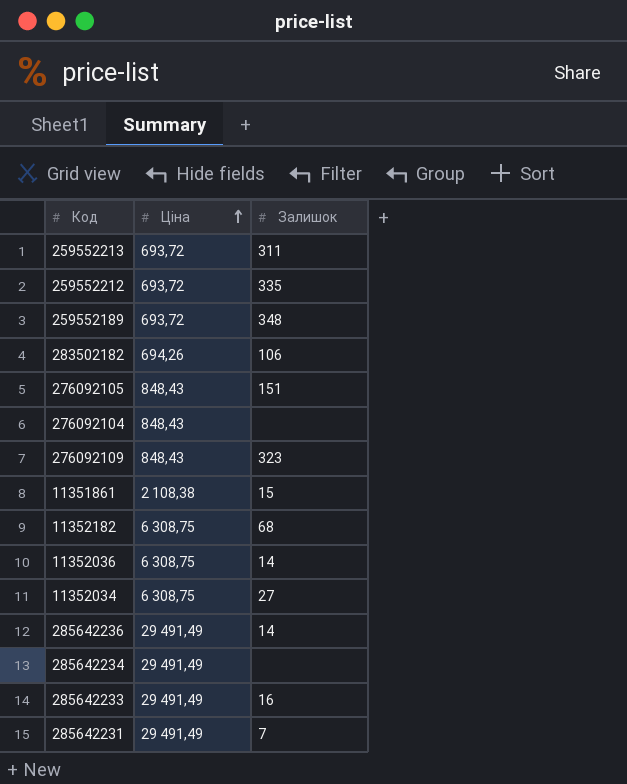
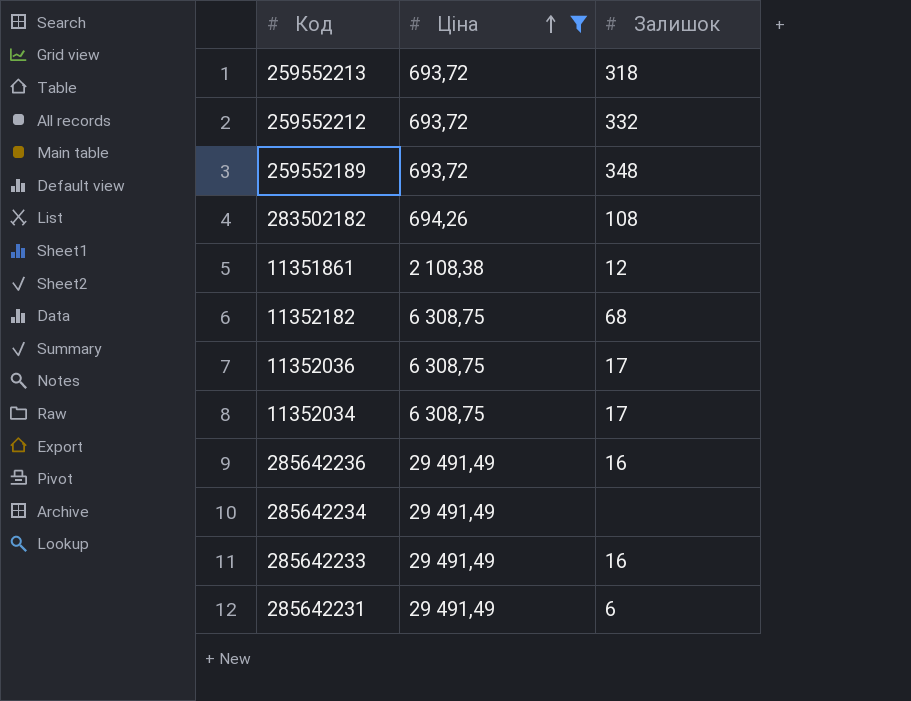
filter: none -> Ціна != 848,43
259552213 | Залишок: 311 -> 318
259552212 | Залишок: 335 -> 332
283502182 | Залишок: 106 -> 108
11351861 | Залишок: 15 -> 12
11352036 | Залишок: 14 -> 17
11352034 | Залишок: 27 -> 17
285642236 | Залишок: 14 -> 16
285642231 | Залишок: 7 -> 6

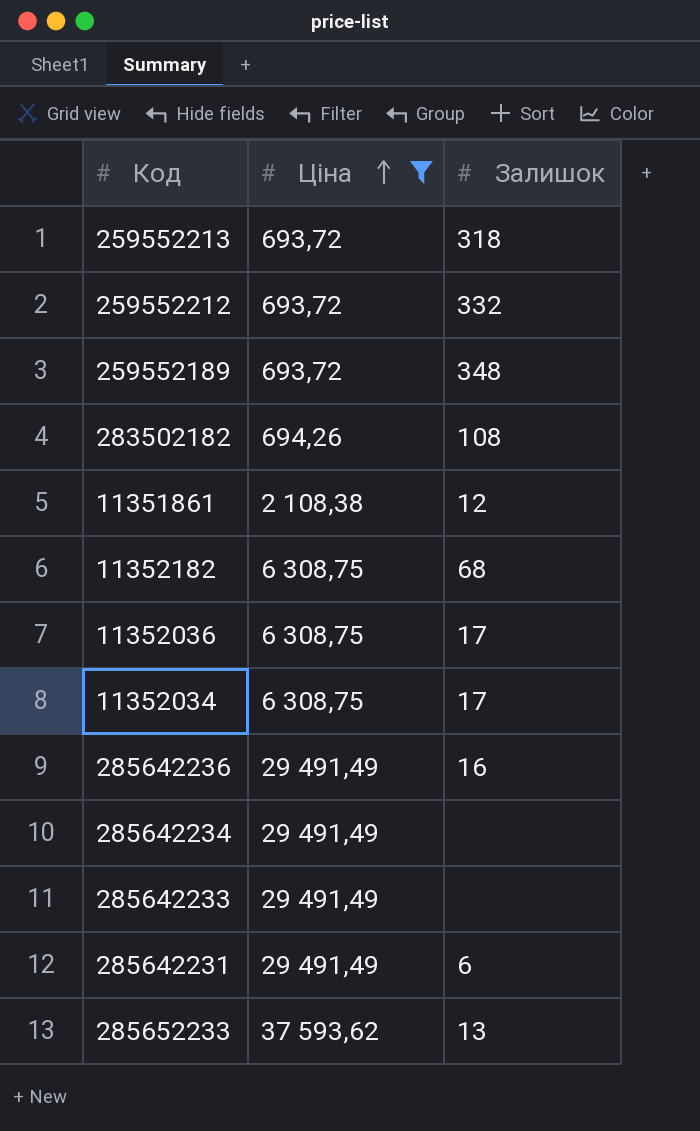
285642233 | Залишок: 16 -> none
row 285652233: none -> 37 593,62 | 13

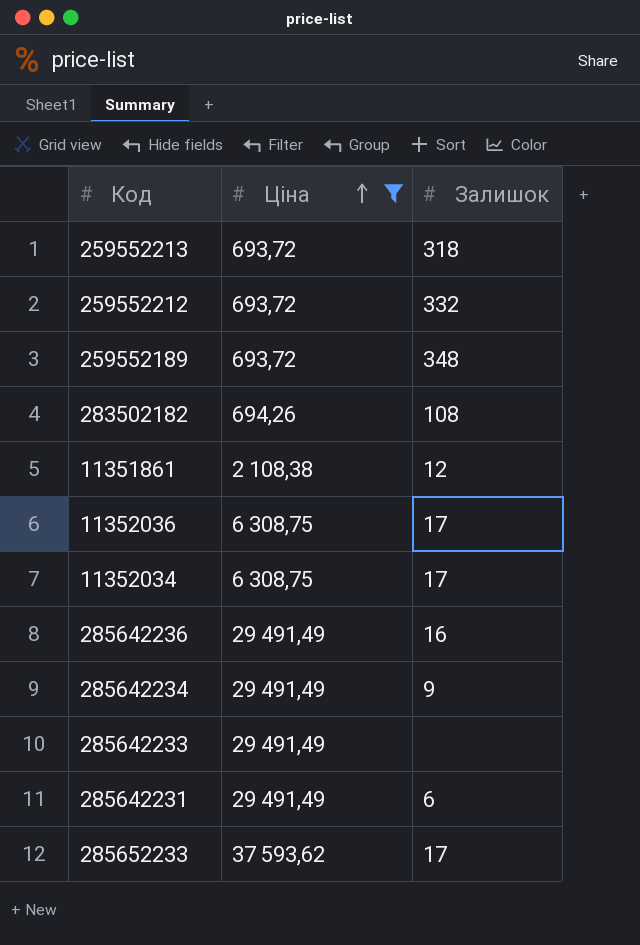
row 11352182: 6 308,75 | 68 -> none
285642234 | Залишок: none -> 9
285652233 | Залишок: 13 -> 17

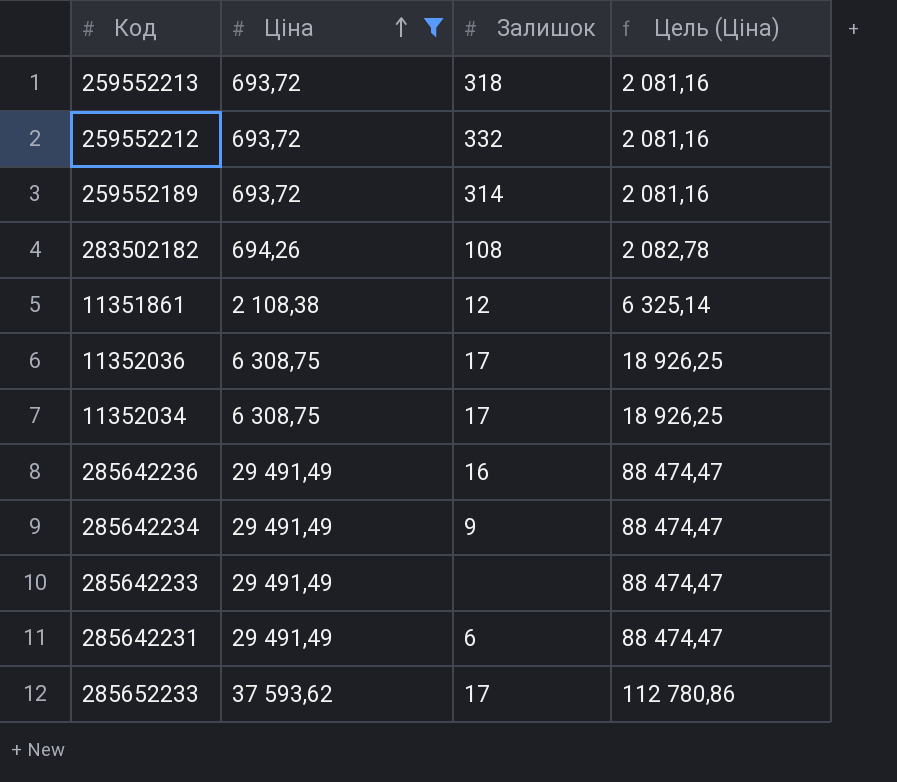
column Цель (Ціна) | formula: none -> [Ціна] * 3
259552189 | Залишок: 348 -> 314

